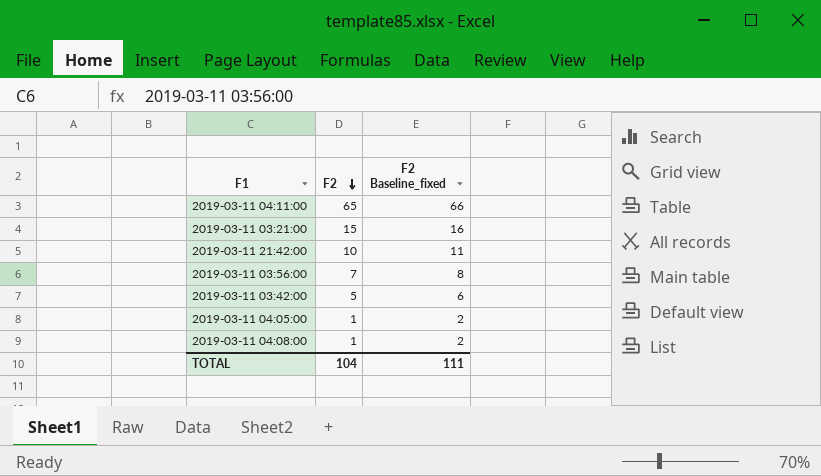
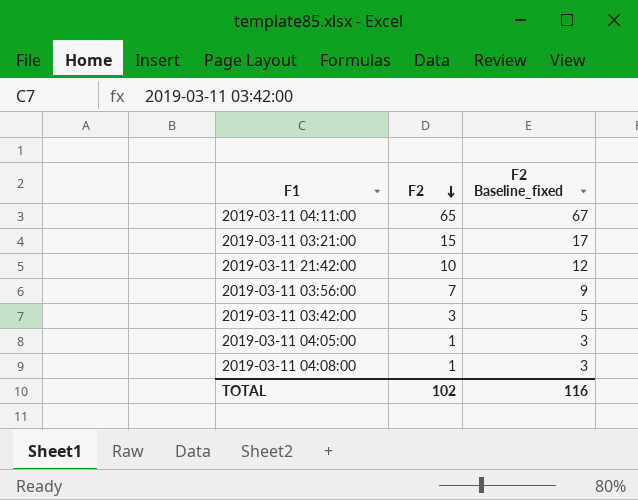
column F2 Baseline_fixed | formula: [F2] + 1 -> [F2] + 2
2019-03-11 03:42:00 | F2: 5 -> 3
TOTAL | F2: 104 -> 102
TOTAL | F2 Baseline_fixed: 111 -> 116

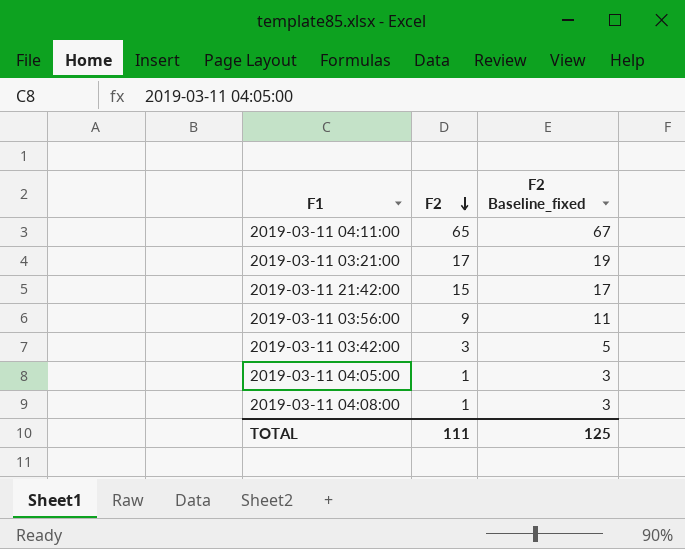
2019-03-11 03:21:00 | F2: 15 -> 17
2019-03-11 03:21:00 | F2 Baseline_fixed: 17 -> 19
2019-03-11 21:42:00 | F2: 10 -> 15
2019-03-11 21:42:00 | F2 Baseline_fixed: 12 -> 17
2019-03-11 03:56:00 | F2: 7 -> 9
2019-03-11 03:56:00 | F2 Baseline_fixed: 9 -> 11
TOTAL | F2: 102 -> 111
TOTAL | F2 Baseline_fixed: 116 -> 125

